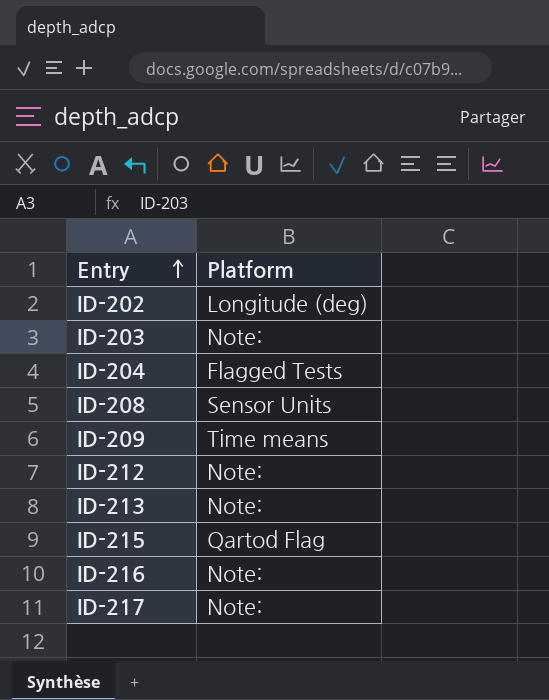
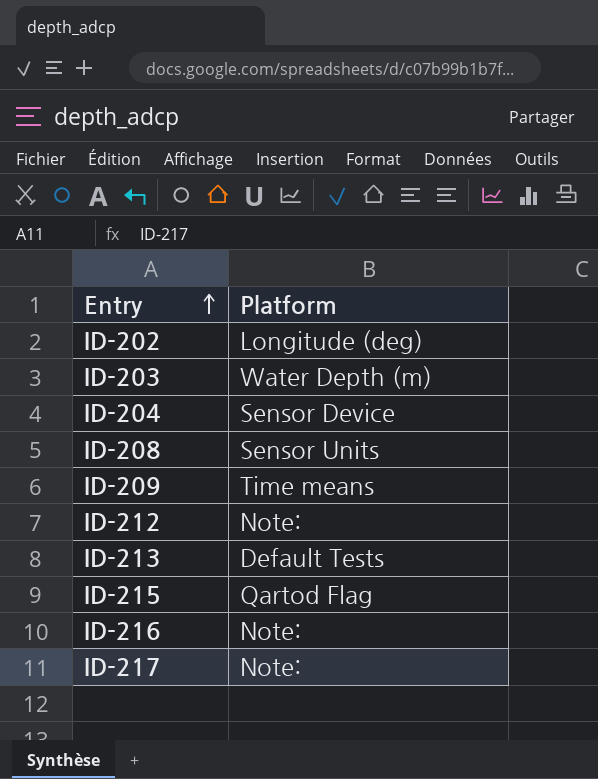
ID-203 | Platform: Note: -> Water Depth (m)
ID-204 | Platform: Flagged Tests -> Sensor Device
ID-213 | Platform: Note: -> Default Tests

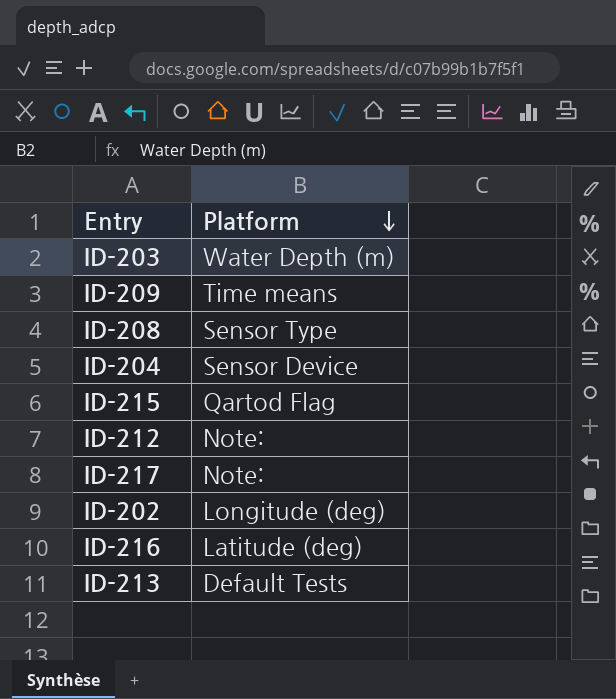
row order: Entry ascending -> Platform descending
ID-208 | Platform: Sensor Units -> Sensor Type
ID-216 | Platform: Note: -> Latitude (deg)

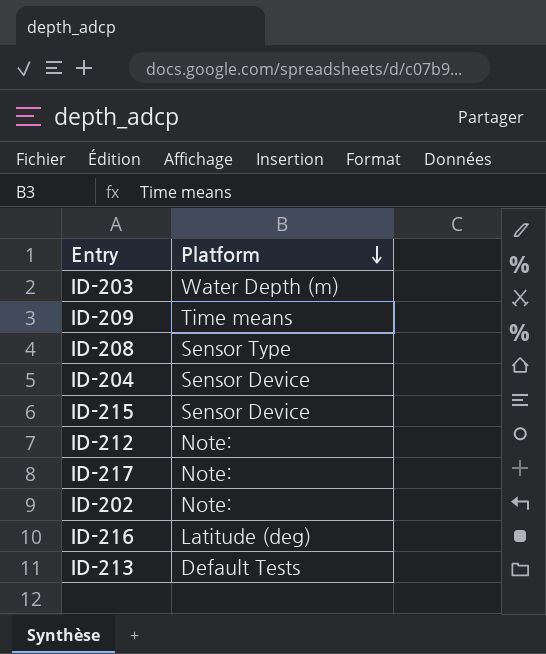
ID-215 | Platform: Qartod Flag -> Sensor Device
ID-202 | Platform: Longitude (deg) -> Note:

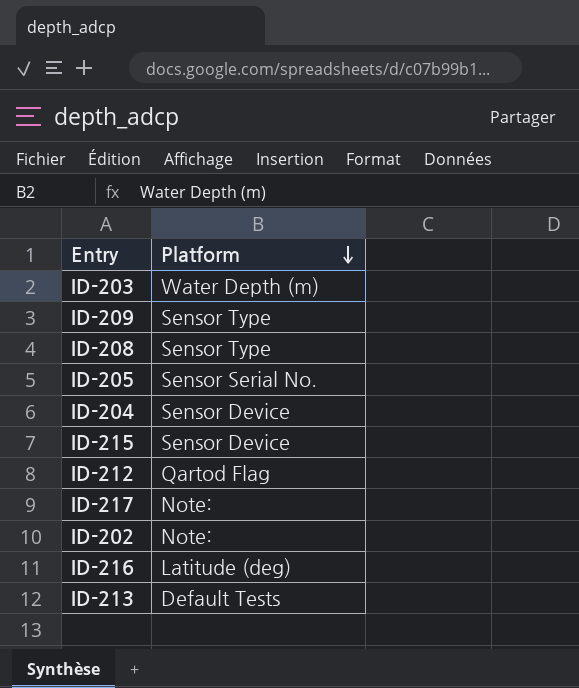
ID-209 | Platform: Time means -> Sensor Type
row ID-205: none -> Sensor Serial No.
ID-212 | Platform: Note: -> Qartod Flag

